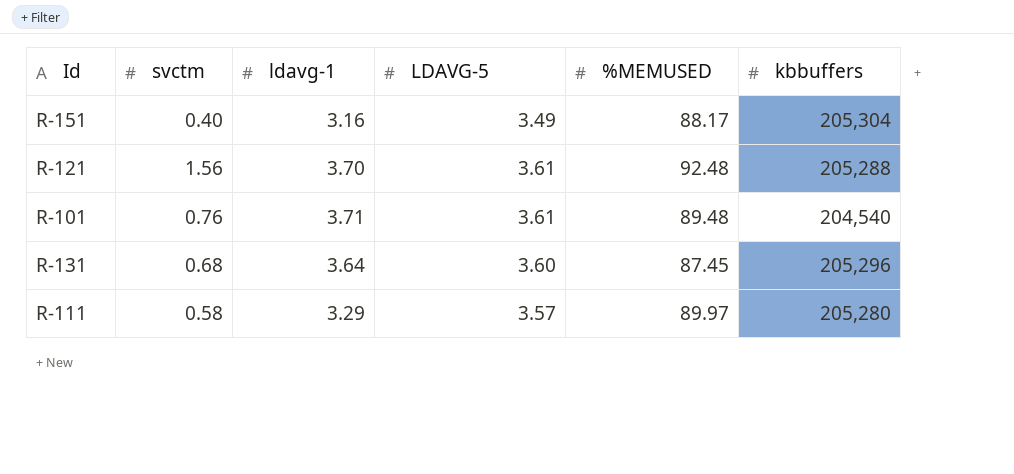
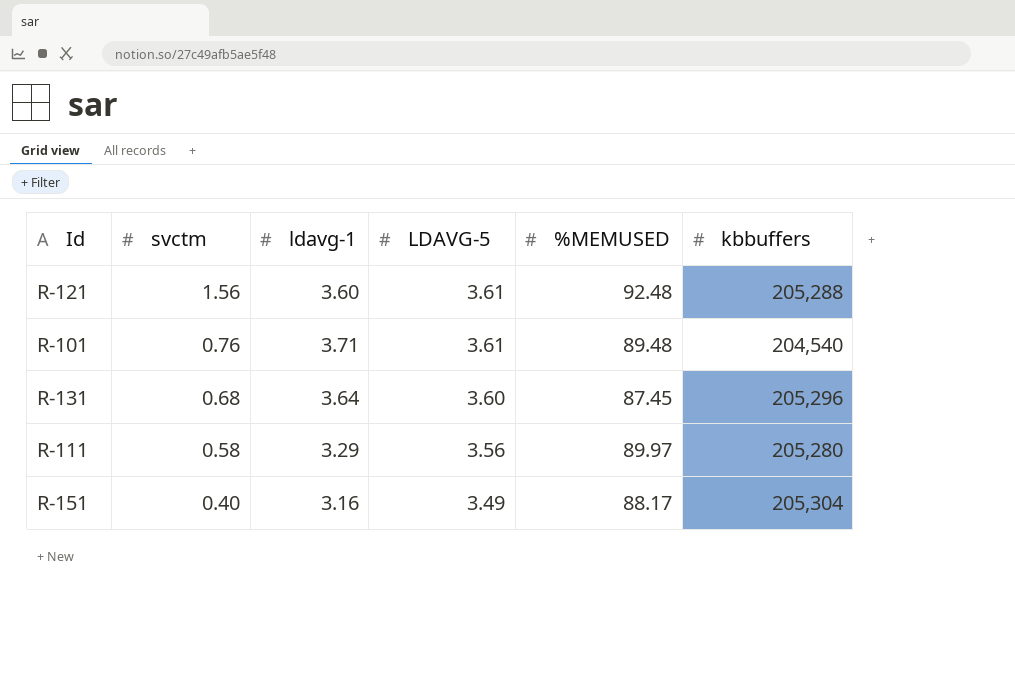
row order: none -> svctm descending
R-121 | ldavg-1: 3.70 -> 3.60
R-111 | LDAVG-5: 3.57 -> 3.56

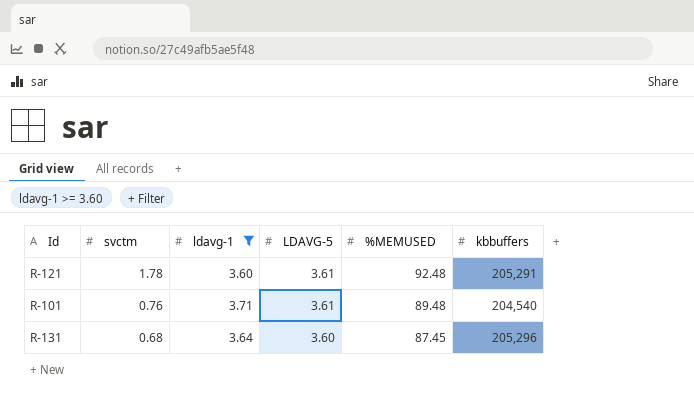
filter: none -> ldavg-1 >= 3.60
R-121 | svctm: 1.56 -> 1.78
R-121 | kbbuffers: 205,288 -> 205,291

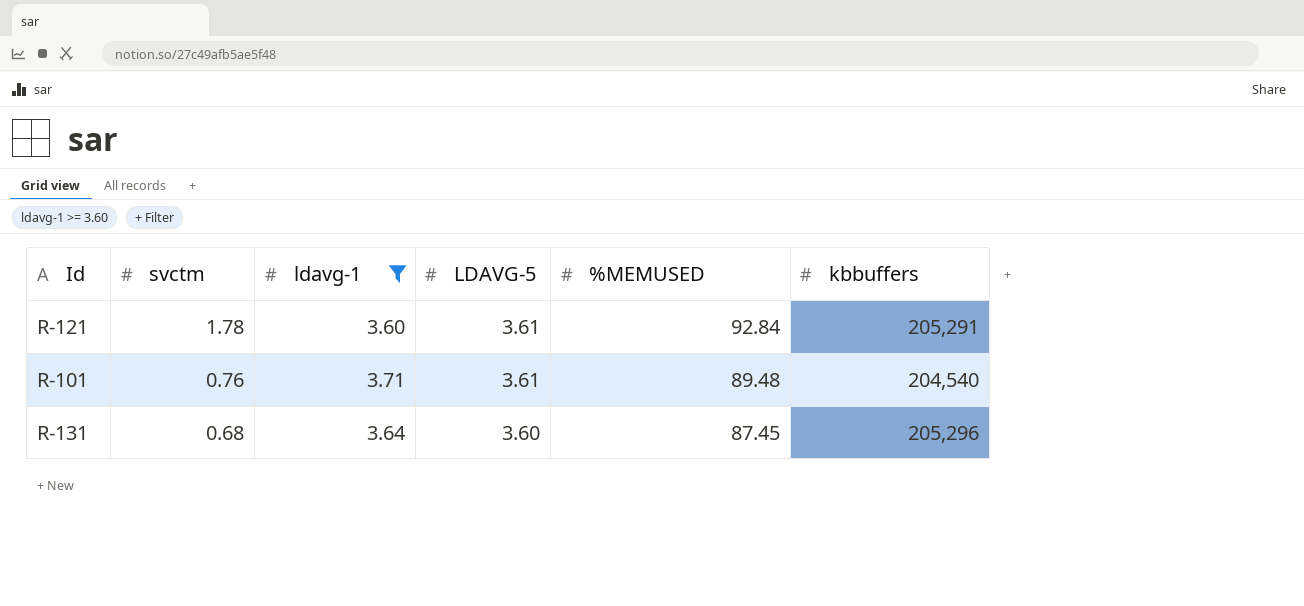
R-121 | %MEMUSED: 92.48 -> 92.84

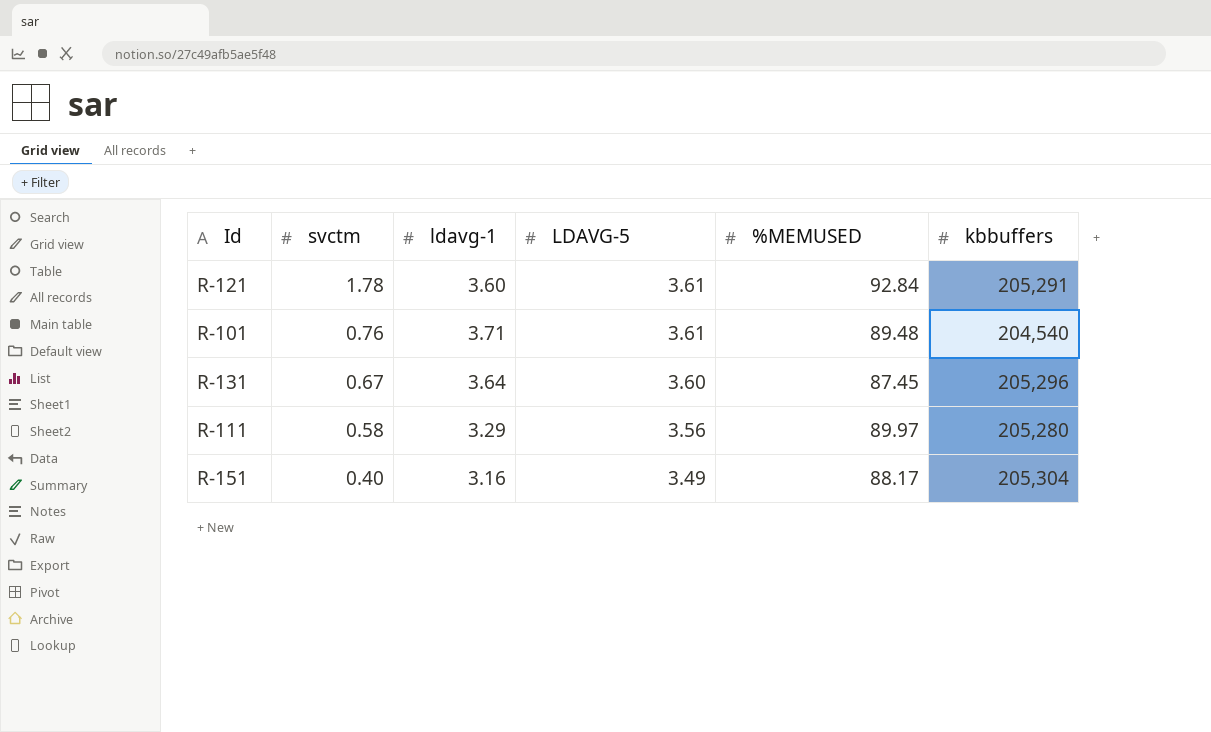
filter: ldavg-1 >= 3.60 -> none
R-131 | svctm: 0.68 -> 0.67

